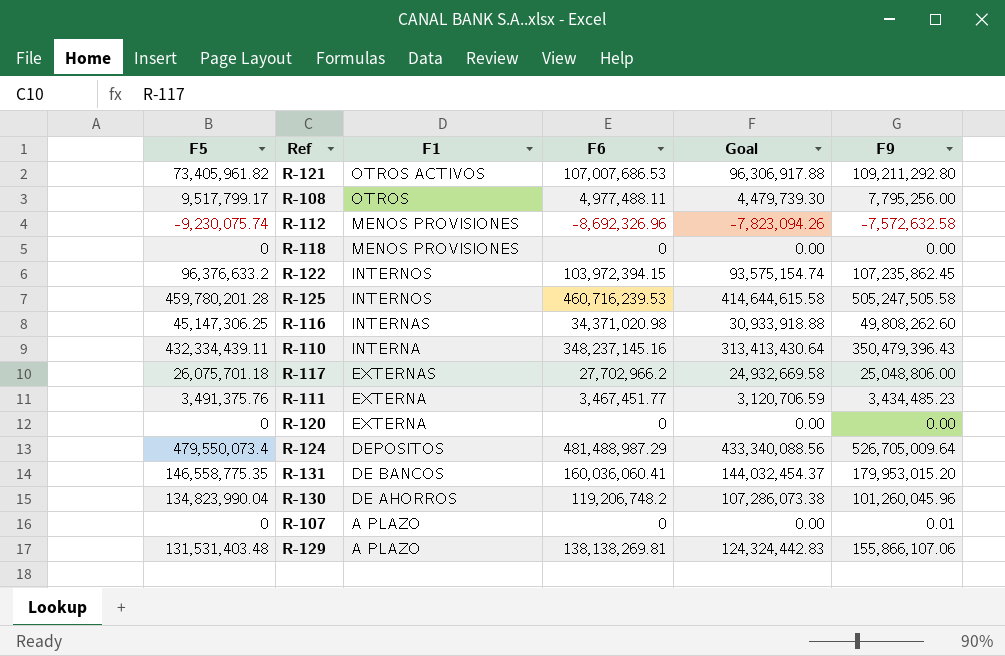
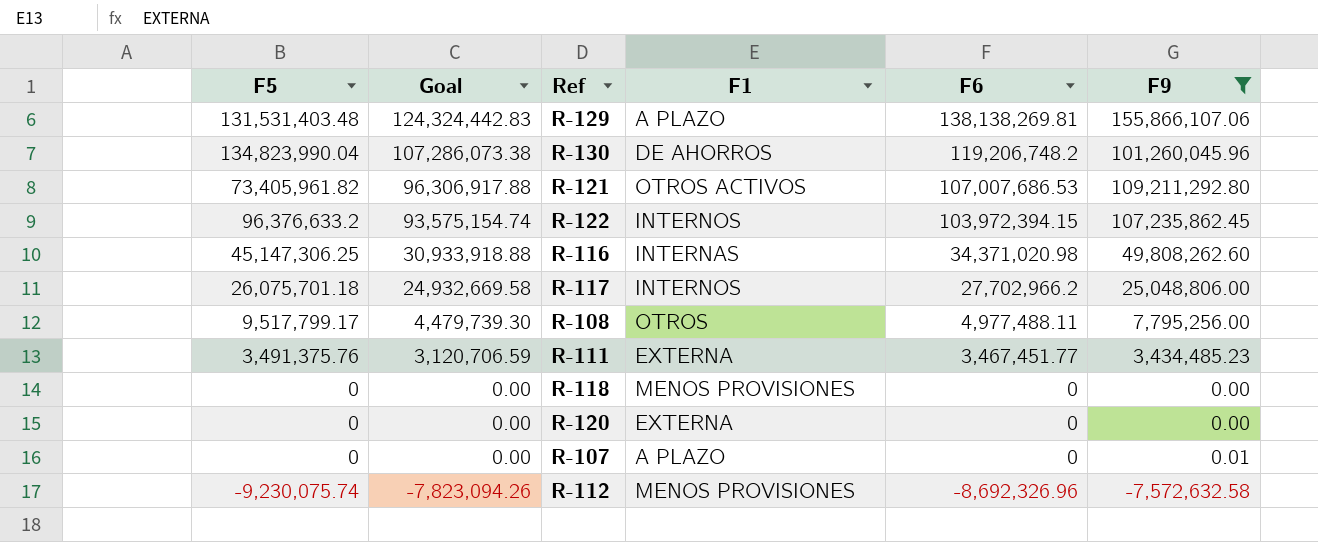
filter: none -> F9 <= 155,866,107.06
row order: F1 descending -> Goal descending
column Goal | position: 5 -> 2
R-117 | F1: EXTERNAS -> INTERNOS

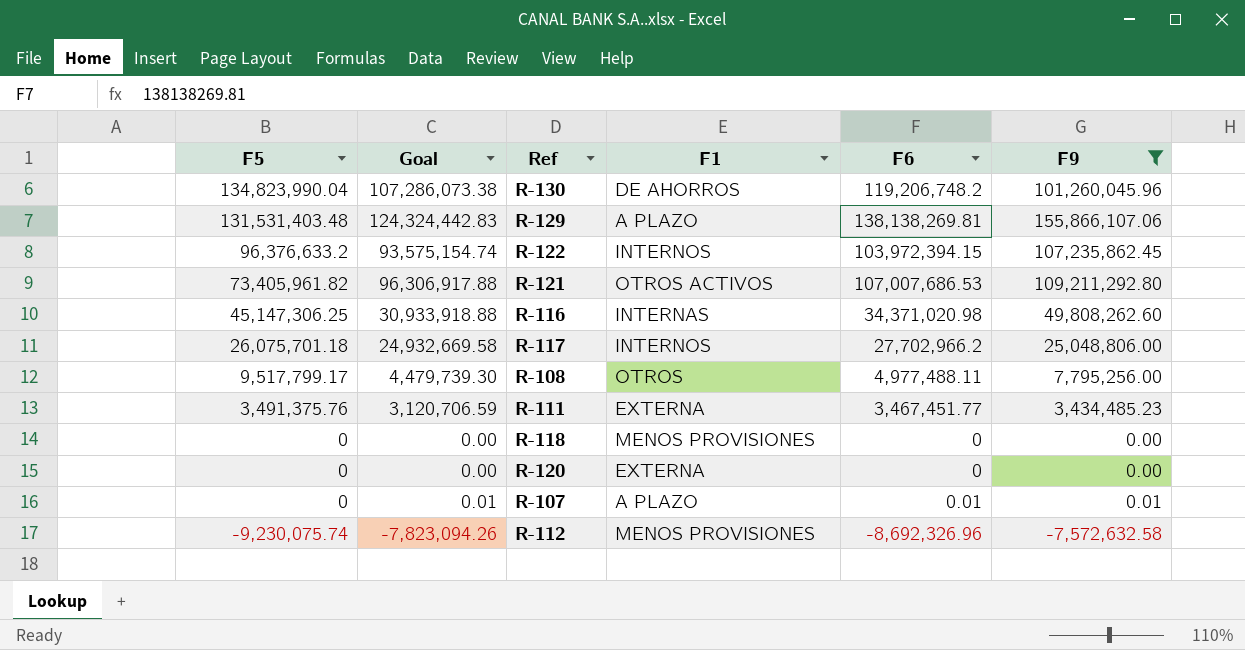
row order: Goal descending -> F5 descending
R-107 | Goal: 0.00 -> 0.01
R-107 | F6: 0 -> 0.01

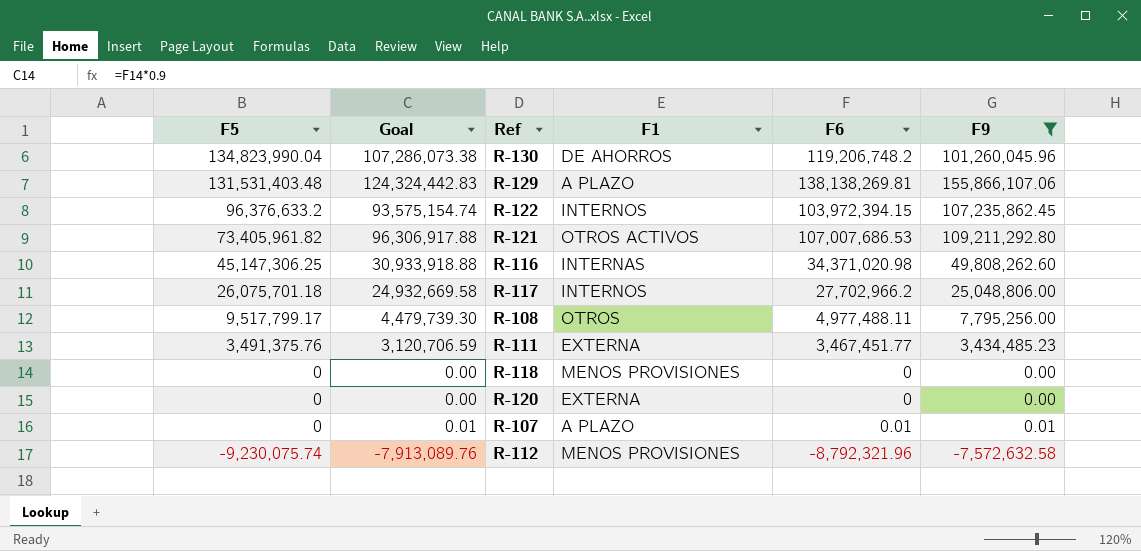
R-112 | Goal: -7,823,094.26 -> -7,913,089.76
R-112 | F6: -8,692,326.96 -> -8,792,321.96

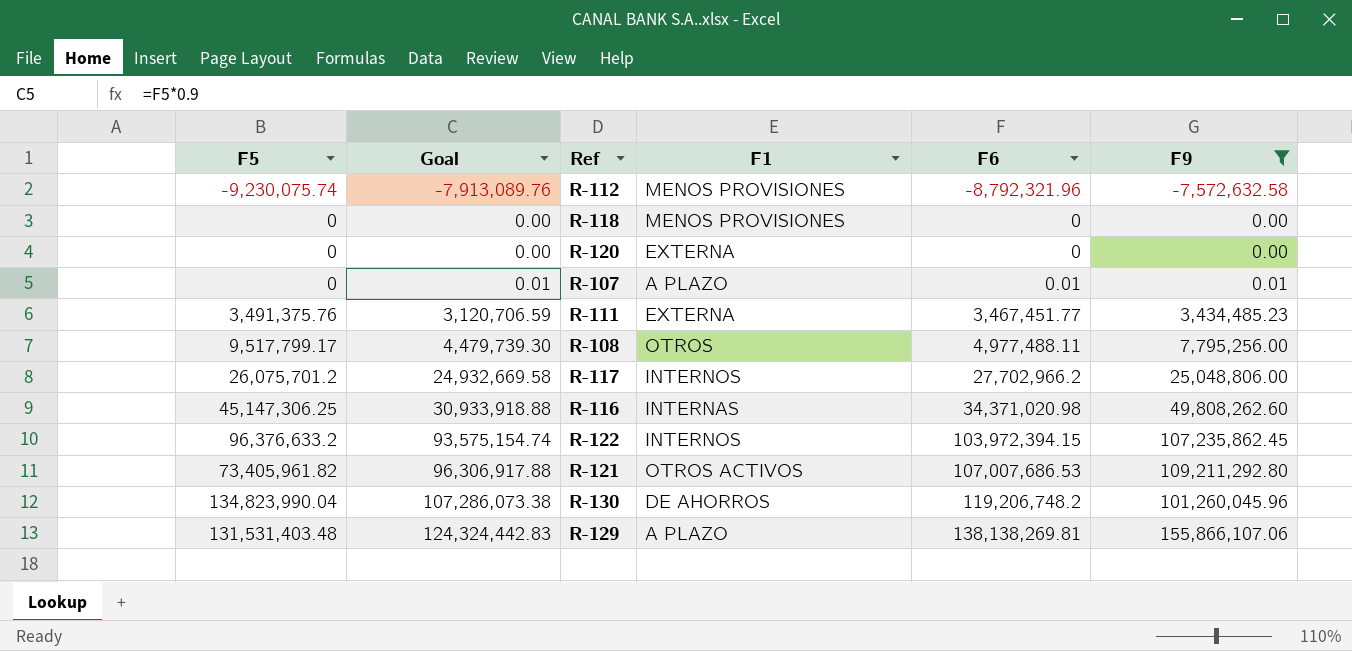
row order: F5 descending -> Goal ascending
R-117 | F5: 26,075,701.18 -> 26,075,701.2

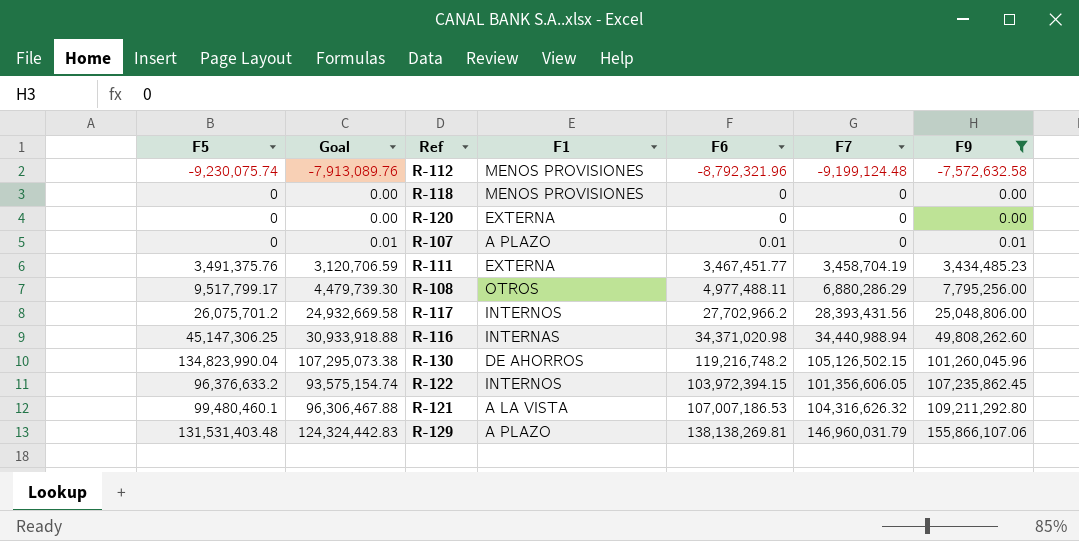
row order: Goal ascending -> F9 ascending
column F7 | position: none -> 6
R-130 | Goal: 107,286,073.38 -> 107,295,073.38
R-130 | F6: 119,206,748.2 -> 119,216,748.2
R-121 | F5: 73,405,961.82 -> 99,480,460.1
R-121 | Goal: 96,306,917.88 -> 96,306,467.88
R-121 | F1: OTROS ACTIVOS -> A LA VISTA
R-121 | F6: 107,007,686.53 -> 107,007,186.53

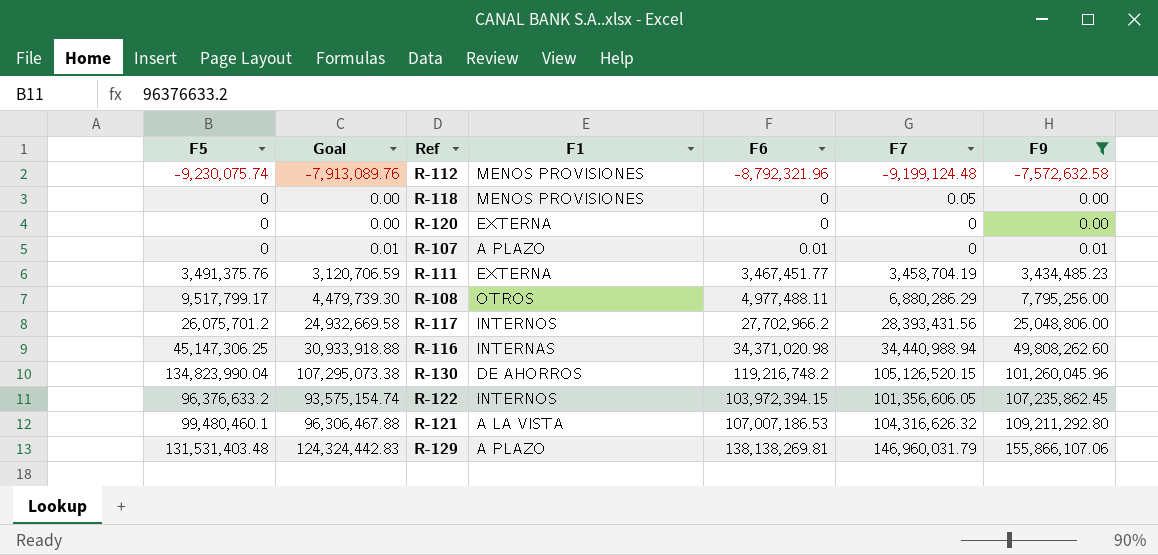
R-118 | F7: 0 -> 0.05
R-130 | F7: 105,126,502.15 -> 105,126,520.15

